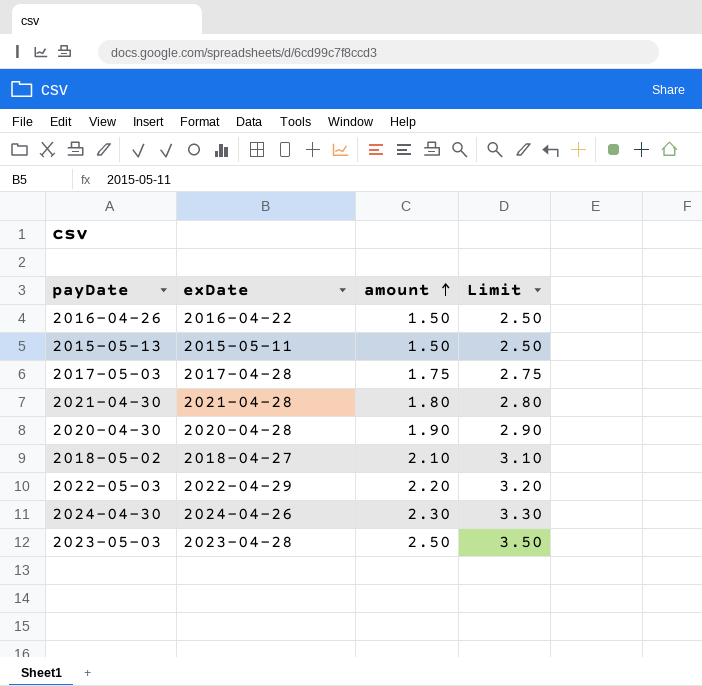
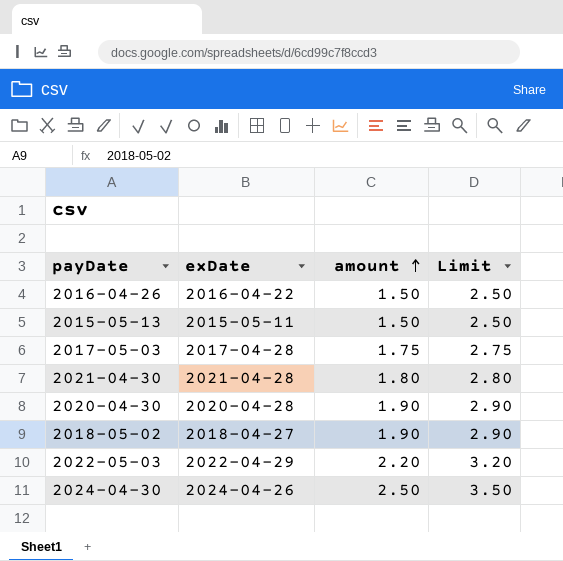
row 2023-05-03: 2023-04-28 | 2.50 | 3.50 -> none
2018-05-02 | amount: 2.10 -> 1.90
2018-05-02 | Limit: 3.10 -> 2.90
2024-04-30 | amount: 2.30 -> 2.50
2024-04-30 | Limit: 3.30 -> 3.50

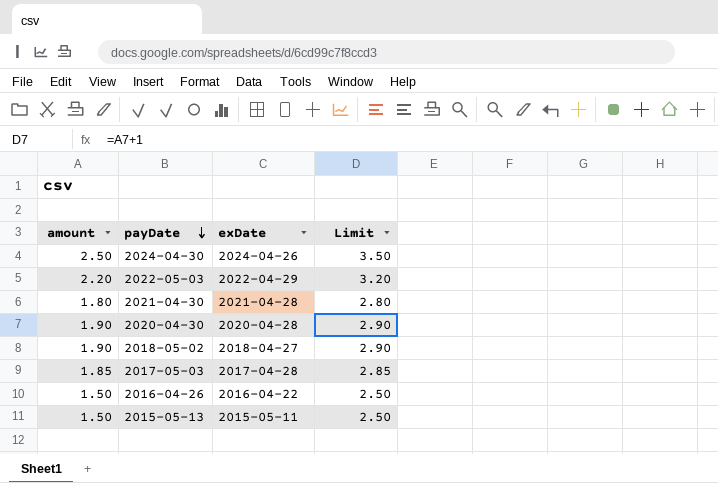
row order: amount ascending -> payDate descending
column amount | position: 3 -> 1
2017-05-03 | amount: 1.75 -> 1.85
2017-05-03 | Limit: 2.75 -> 2.85

